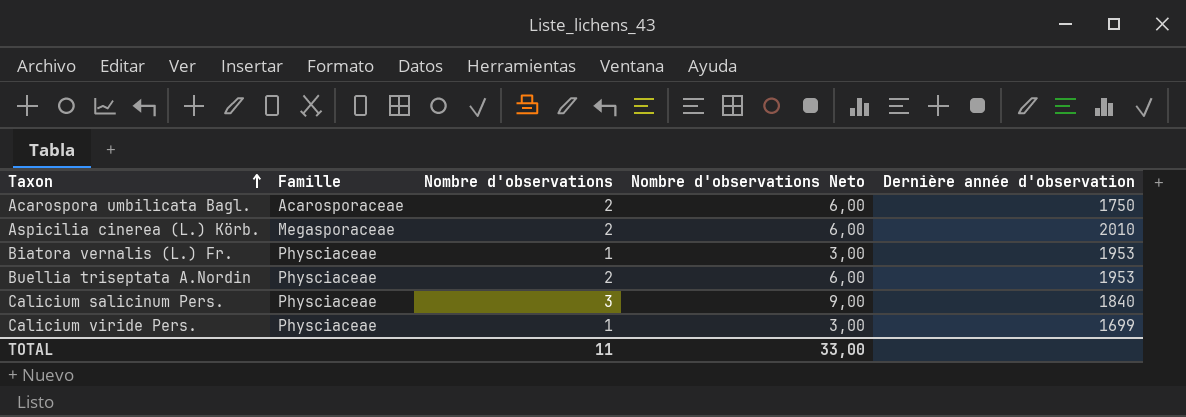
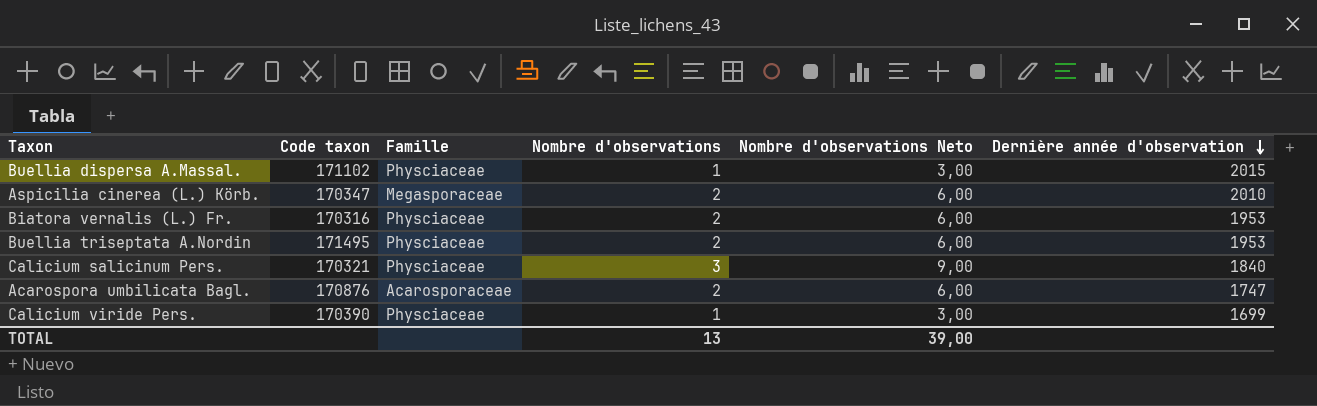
row order: Taxon ascending -> Dernière année d'observation descending
column Code taxon | position: none -> 2
row Buellia dispersa A.Massal.: none -> 171102 | Physciaceae | 1 | 3,00 | 2015
Biatora vernalis (L.) Fr. | Nombre d'observations: 1 -> 2
Biatora vernalis (L.) Fr. | Nombre d'observations Neto: 3,00 -> 6,00
Acarospora umbilicata Bagl. | Dernière année d'observation: 1750 -> 1747
TOTAL | Nombre d'observations: 11 -> 13
TOTAL | Nombre d'observations Neto: 33,00 -> 39,00

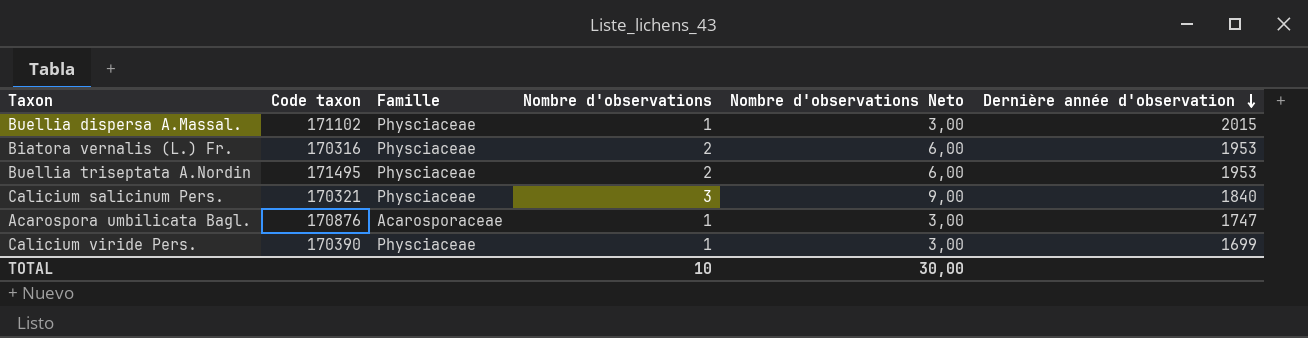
row Aspicilia cinerea (L.) Körb.: 170347 | Megasporaceae | 2 | 6,00 | 2010 -> none
Acarospora umbilicata Bagl. | Nombre d'observations: 2 -> 1
Acarospora umbilicata Bagl. | Nombre d'observations Neto: 6,00 -> 3,00
TOTAL | Nombre d'observations: 13 -> 10
TOTAL | Nombre d'observations Neto: 39,00 -> 30,00

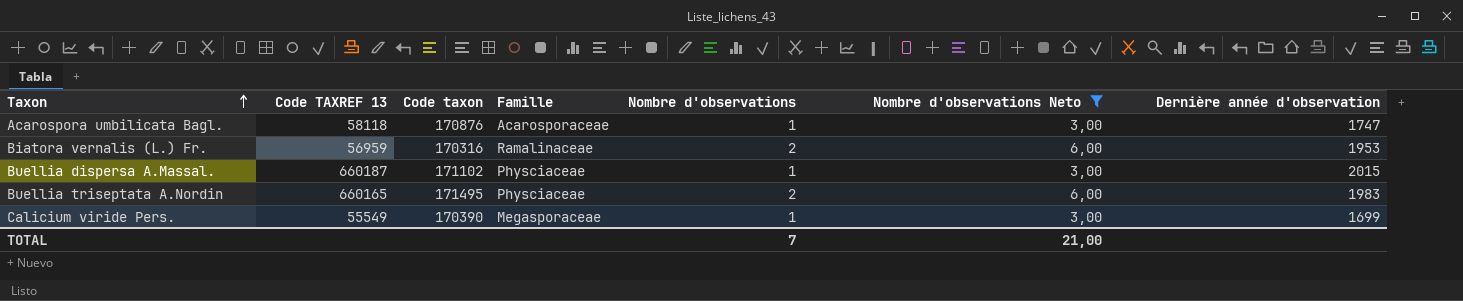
filter: none -> Nombre d'observations Neto != 9,00
row order: Dernière année d'observation descending -> Taxon ascending
column Code TAXREF 13 | position: none -> 2
Biatora vernalis (L.) Fr. | Famille: Physciaceae -> Ramalinaceae
Buellia triseptata A.Nordin | Dernière année d'observation: 1953 -> 1983
Calicium viride Pers. | Famille: Physciaceae -> Megasporaceae
TOTAL | Nombre d'observations: 10 -> 7
TOTAL | Nombre d'observations Neto: 30,00 -> 21,00

